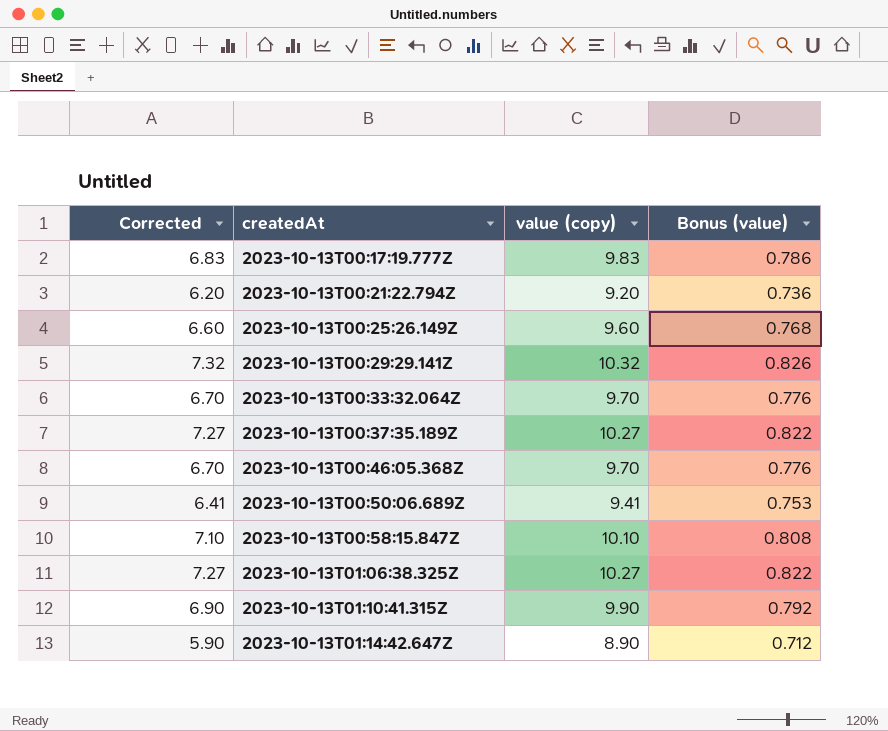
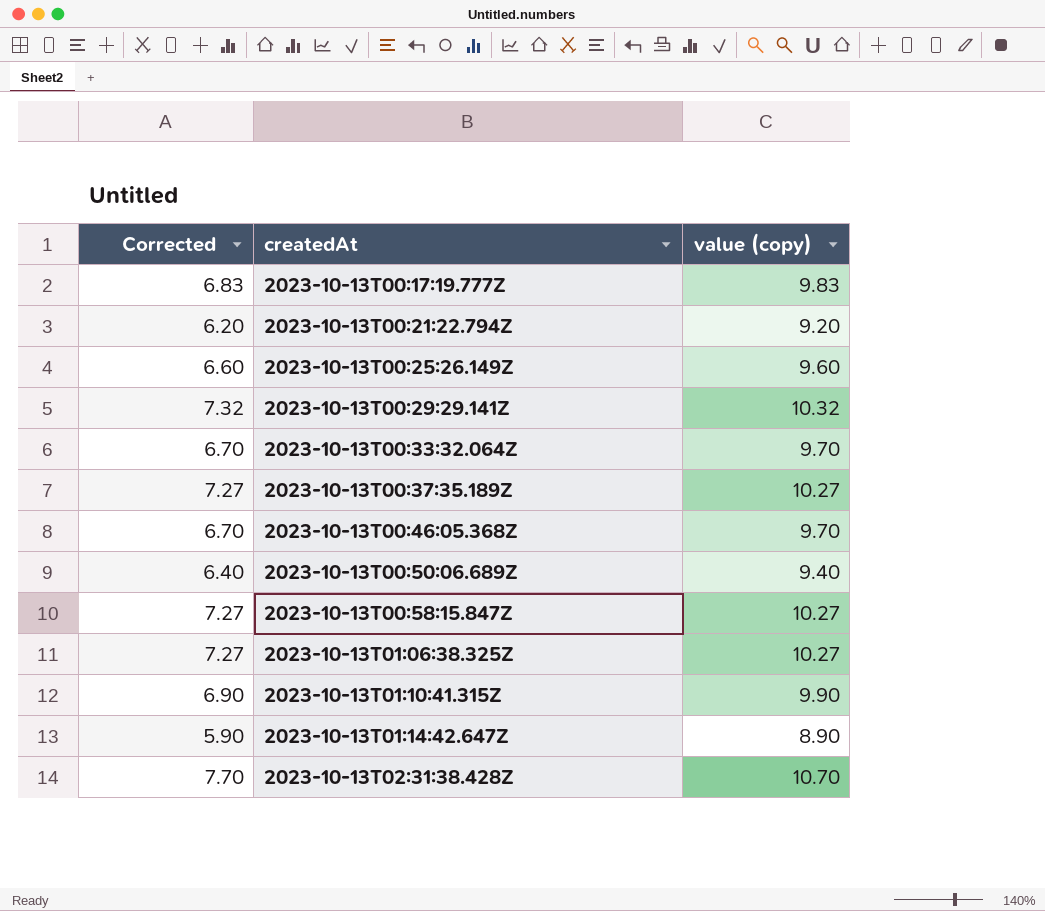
column Bonus (value) | formula: [value (copy)] * 0.08 -> none
2023-10-13T00:50:06.689Z | Corrected: 6.41 -> 6.40
2023-10-13T00:50:06.689Z | value (copy): 9.41 -> 9.40
2023-10-13T00:58:15.847Z | Corrected: 7.10 -> 7.27
2023-10-13T00:58:15.847Z | value (copy): 10.10 -> 10.27
row 2023-10-13T02:31:38.428Z: none -> 7.70 | 10.70

